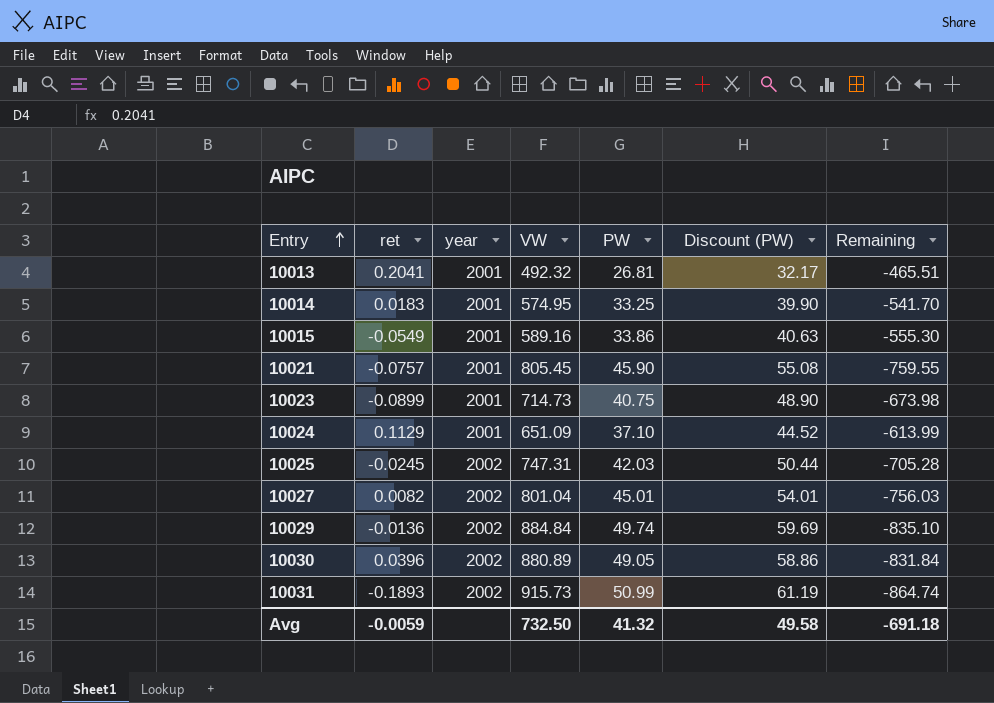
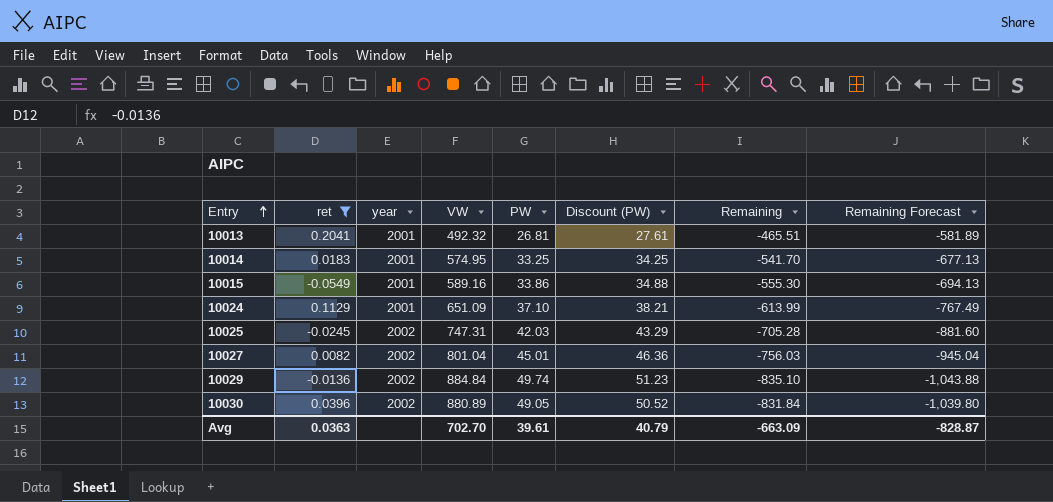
filter: none -> ret >= -0.0549
column Discount (PW) | formula: [PW] * 1.2 -> [PW] * 1.03
column Remaining Forecast | formula: none -> [Remaining] * 1.25
Avg | ret: -0.0059 -> 0.0363
Avg | VW: 732.50 -> 702.70
Avg | PW: 41.32 -> 39.61
Avg | Discount (PW): 49.58 -> 40.79
Avg | Remaining: -691.18 -> -663.09

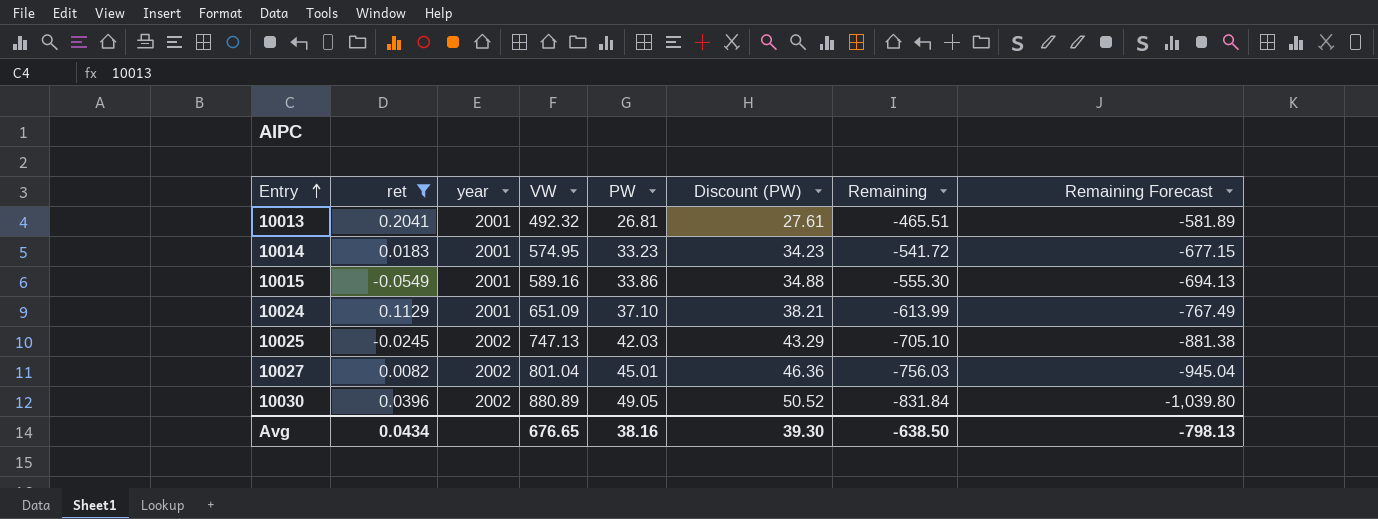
row 10029: -0.0136 | 2002 | 884.84 | 49.74 | 51.23 | -835.10 | -1,043.88 -> none
10014 | PW: 33.25 -> 33.23
10014 | Discount (PW): 34.25 -> 34.23
10014 | Remaining: -541.70 -> -541.72
10014 | Remaining Forecast: -677.13 -> -677.15
10025 | VW: 747.31 -> 747.13
10025 | Remaining: -705.28 -> -705.10
10025 | Remaining Forecast: -881.60 -> -881.38
Avg | ret: 0.0363 -> 0.0434
Avg | VW: 702.70 -> 676.65
Avg | PW: 39.61 -> 38.16
Avg | Discount (PW): 40.79 -> 39.30
Avg | Remaining: -663.09 -> -638.50
Avg | Remaining Forecast: -828.87 -> -798.13

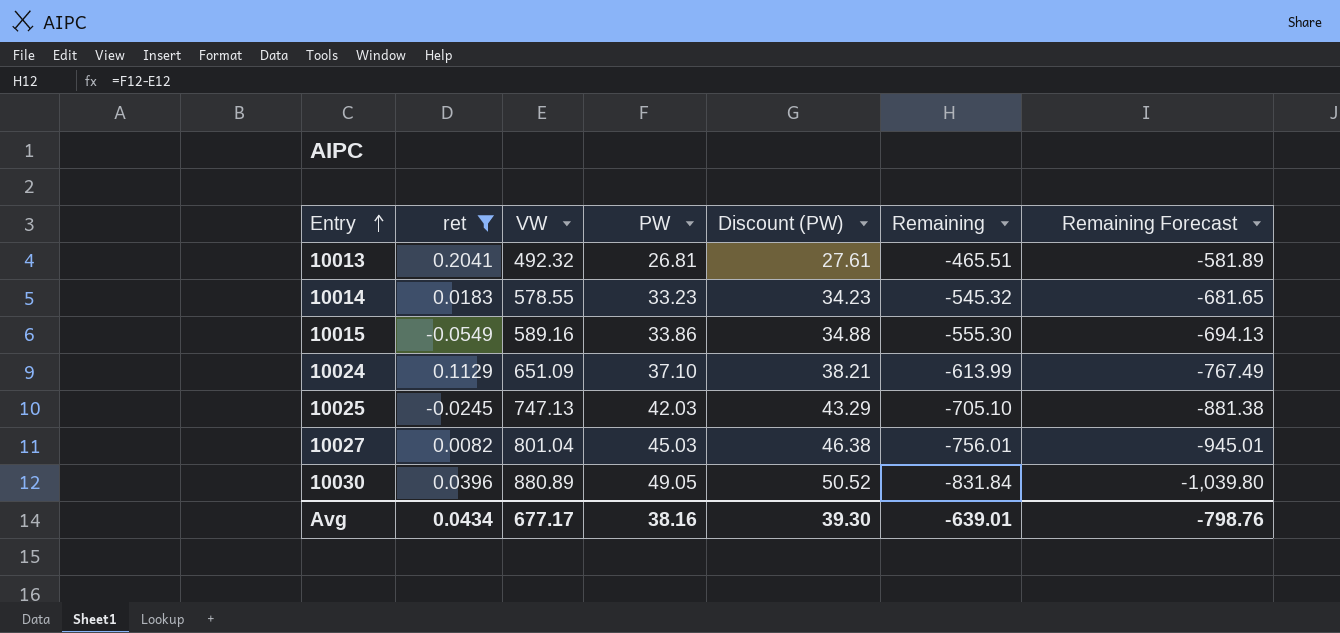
column year | position: 3 -> none
10014 | VW: 574.95 -> 578.55
10014 | Remaining: -541.72 -> -545.32
10014 | Remaining Forecast: -677.15 -> -681.65
10027 | PW: 45.01 -> 45.03
10027 | Discount (PW): 46.36 -> 46.38
10027 | Remaining: -756.03 -> -756.01
10027 | Remaining Forecast: -945.04 -> -945.01
Avg | VW: 676.65 -> 677.17
Avg | Remaining: -638.50 -> -639.01
Avg | Remaining Forecast: -798.13 -> -798.76

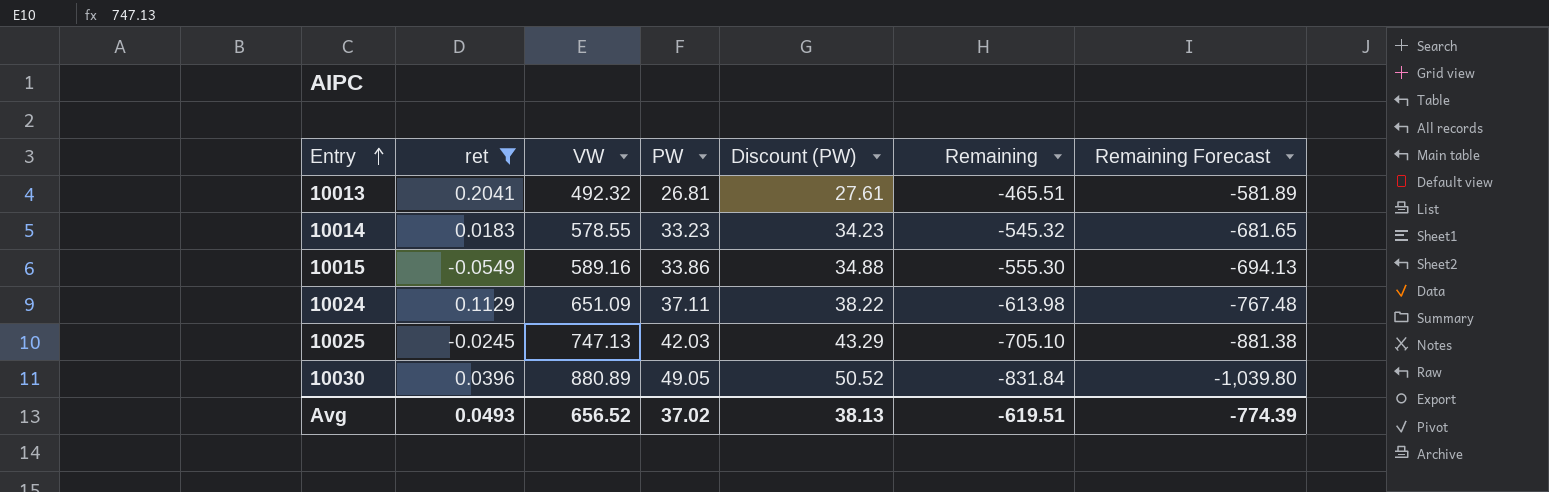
row 10027: 0.0082 | 801.04 | 45.03 | 46.38 | -756.01 | -945.01 -> none
10024 | PW: 37.10 -> 37.11
10024 | Discount (PW): 38.21 -> 38.22
10024 | Remaining: -613.99 -> -613.98
10024 | Remaining Forecast: -767.49 -> -767.48
Avg | ret: 0.0434 -> 0.0493
Avg | VW: 677.17 -> 656.52
Avg | PW: 38.16 -> 37.02
Avg | Discount (PW): 39.30 -> 38.13
Avg | Remaining: -639.01 -> -619.51
Avg | Remaining Forecast: -798.76 -> -774.39

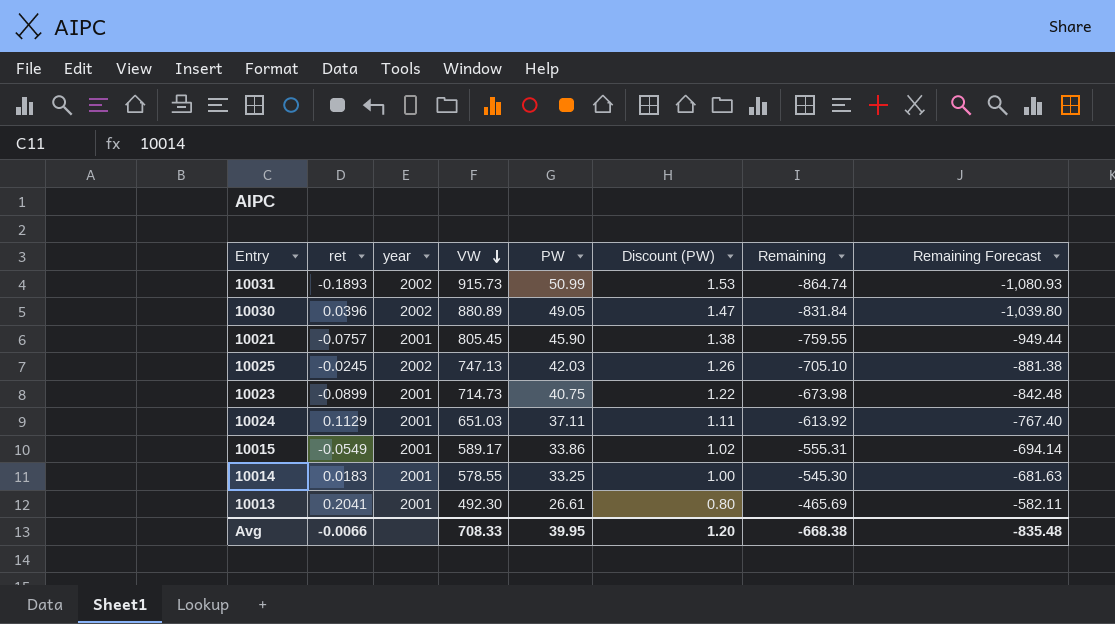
filter: ret >= -0.0549 -> none
row order: Entry ascending -> VW descending
column year | position: none -> 3
column Discount (PW) | formula: [PW] * 1.03 -> [PW] * 0.03
10024 | VW: 651.09 -> 651.03
10024 | Remaining: -613.98 -> -613.92
10024 | Remaining Forecast: -767.48 -> -767.40
10015 | VW: 589.16 -> 589.17
10015 | Remaining: -555.30 -> -555.31
10015 | Remaining Forecast: -694.13 -> -694.14
10014 | PW: 33.23 -> 33.25
10014 | Remaining: -545.32 -> -545.30
10014 | Remaining Forecast: -681.65 -> -681.63
10013 | VW: 492.32 -> 492.30
10013 | PW: 26.81 -> 26.61
10013 | Remaining: -465.51 -> -465.69
10013 | Remaining Forecast: -581.89 -> -582.11
Avg | ret: 0.0493 -> -0.0066
Avg | VW: 656.52 -> 708.33
Avg | PW: 37.02 -> 39.95
Avg | Discount (PW): 38.13 -> 1.20
Avg | Remaining: -619.51 -> -668.38
Avg | Remaining Forecast: -774.39 -> -835.48

